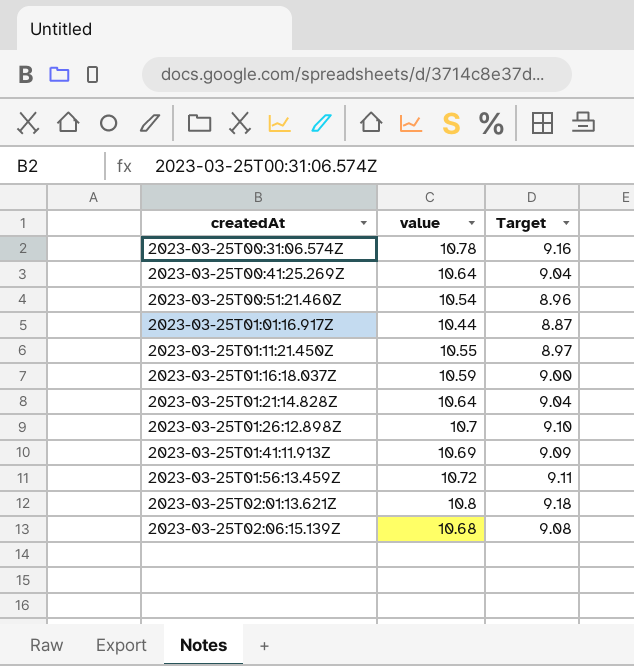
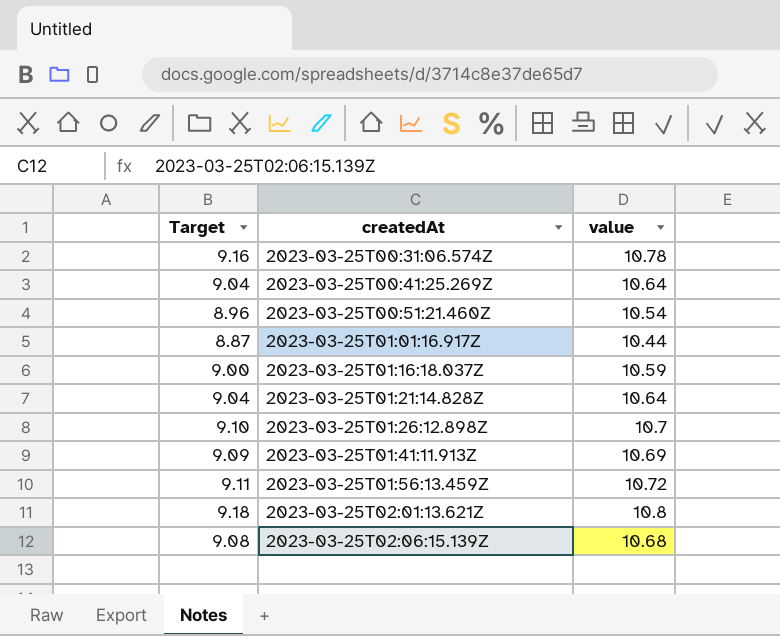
column Target | position: 3 -> 1
row 2023-03-25T01:11:21.450Z: 10.55 | 8.97 -> none

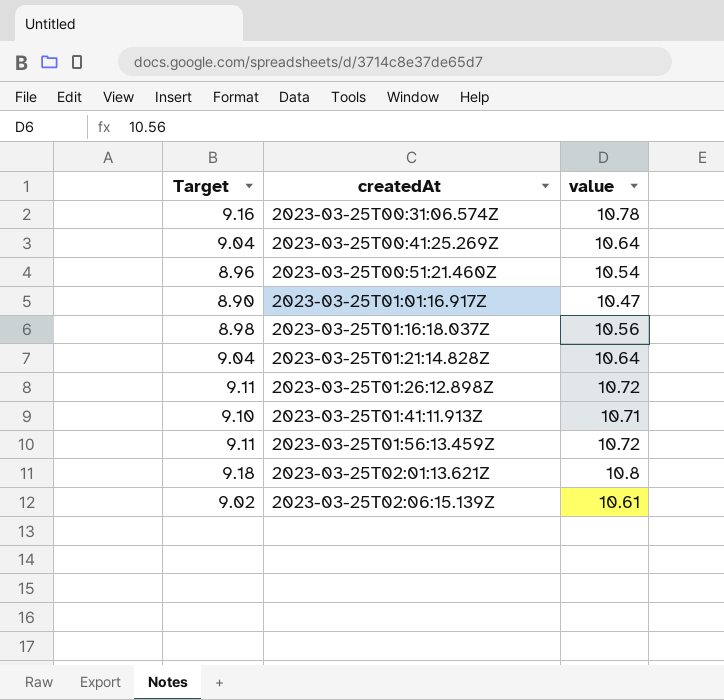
2023-03-25T01:01:16.917Z | Target: 8.87 -> 8.90
2023-03-25T01:01:16.917Z | value: 10.44 -> 10.47
2023-03-25T01:16:18.037Z | Target: 9.00 -> 8.98
2023-03-25T01:16:18.037Z | value: 10.59 -> 10.56
2023-03-25T01:26:12.898Z | Target: 9.10 -> 9.11
2023-03-25T01:26:12.898Z | value: 10.7 -> 10.72
2023-03-25T01:41:11.913Z | Target: 9.09 -> 9.10
2023-03-25T01:41:11.913Z | value: 10.69 -> 10.71
2023-03-25T02:06:15.139Z | Target: 9.08 -> 9.02
2023-03-25T02:06:15.139Z | value: 10.68 -> 10.61

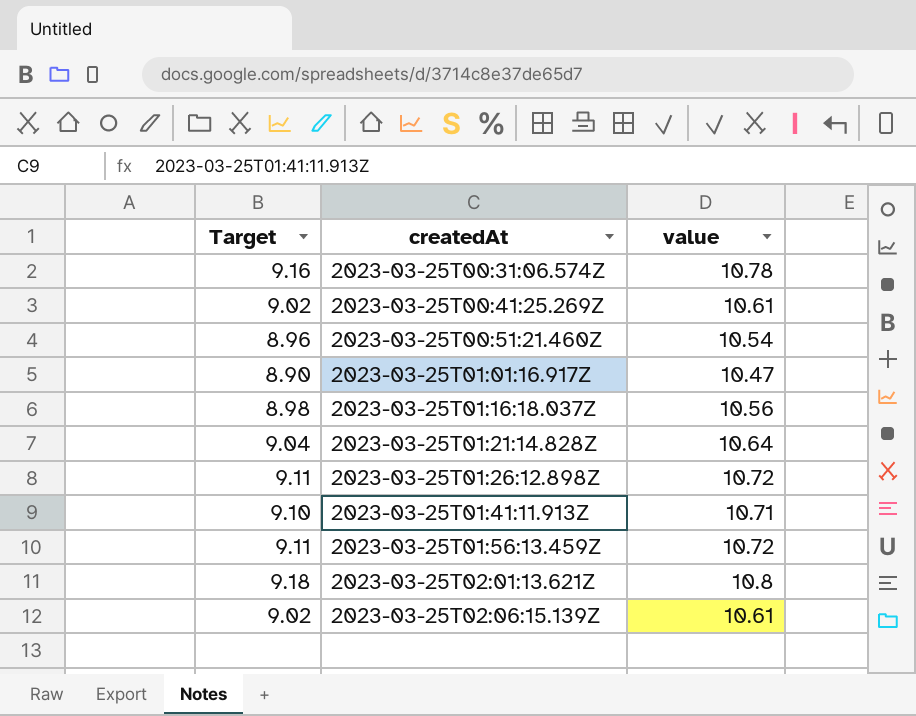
2023-03-25T00:41:25.269Z | Target: 9.04 -> 9.02
2023-03-25T00:41:25.269Z | value: 10.64 -> 10.61

